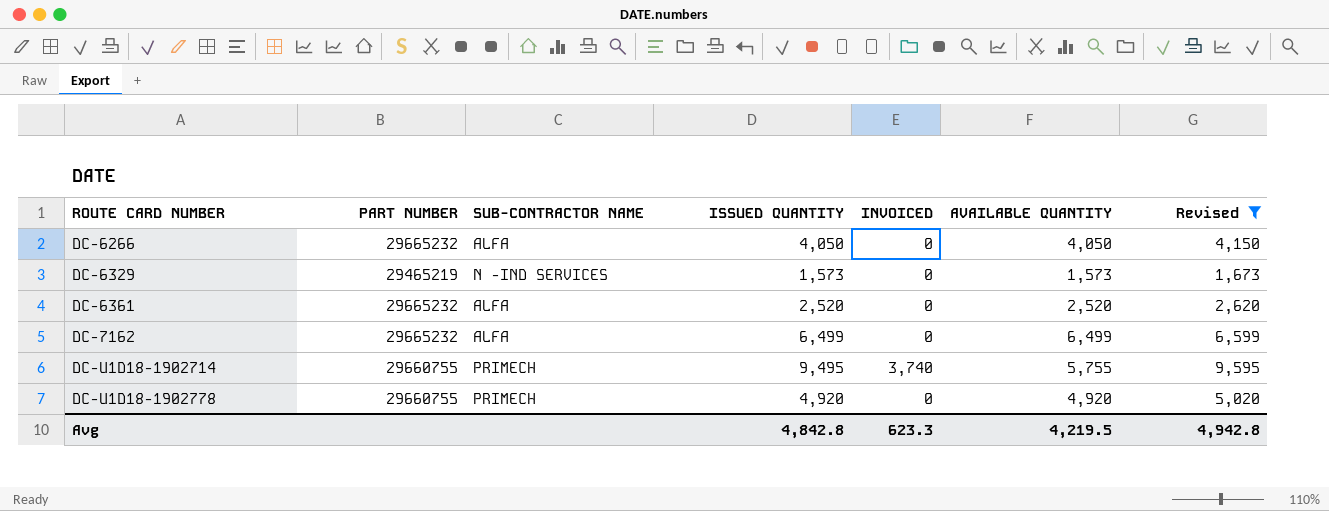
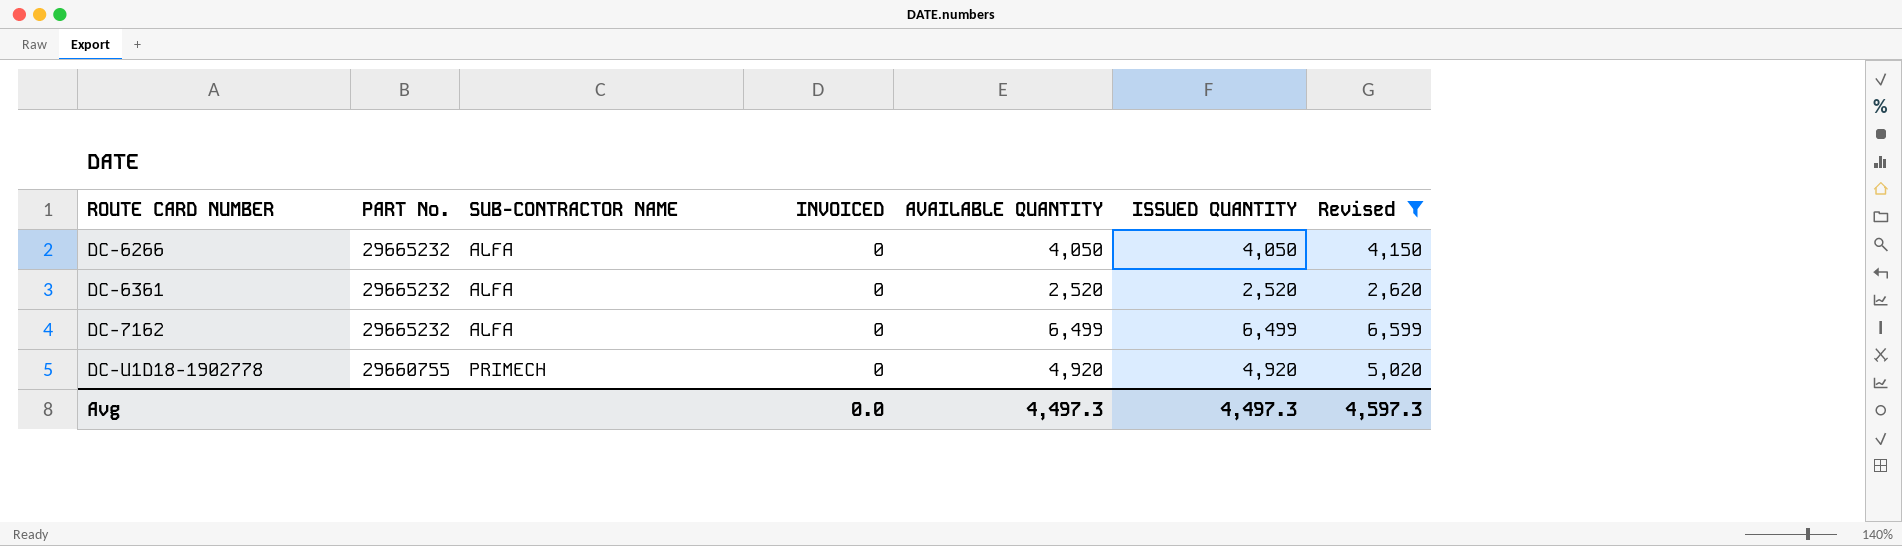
column name: PART NUMBER -> PART No.
column ISSUED QUANTITY | position: 4 -> 6
row DC-6329: 29465219 | N -IND SERVICES | 1,573 | 0 | 1,573 | 1,673 -> none
row DC-U1D18-1902714: 29660755 | PRIMECH | 9,495 | 3,740 | 5,755 | 9,595 -> none
Avg | INVOICED: 623.3 -> 0.0
Avg | AVAILABLE QUANTITY: 4,219.5 -> 4,497.3
Avg | ISSUED QUANTITY: 4,842.8 -> 4,497.3
Avg | Revised: 4,942.8 -> 4,597.3

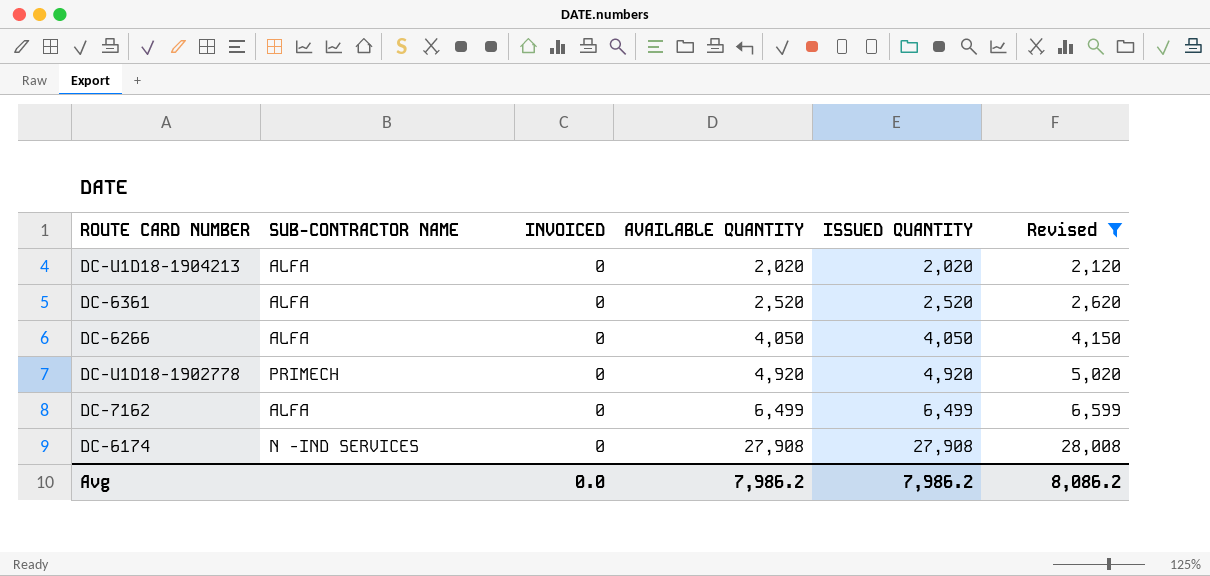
row order: ROUTE CARD NUMBER ascending -> AVAILABLE QUANTITY ascending
column PART No. | position: 2 -> none
row DC-U1D18-1904213: none -> ALFA | 0 | 2,020 | 2,020 | 2,120
row DC-6174: none -> N -IND SERVICES | 0 | 27,908 | 27,908 | 28,008
Avg | AVAILABLE QUANTITY: 4,497.3 -> 7,986.2
Avg | ISSUED QUANTITY: 4,497.3 -> 7,986.2
Avg | Revised: 4,597.3 -> 8,086.2

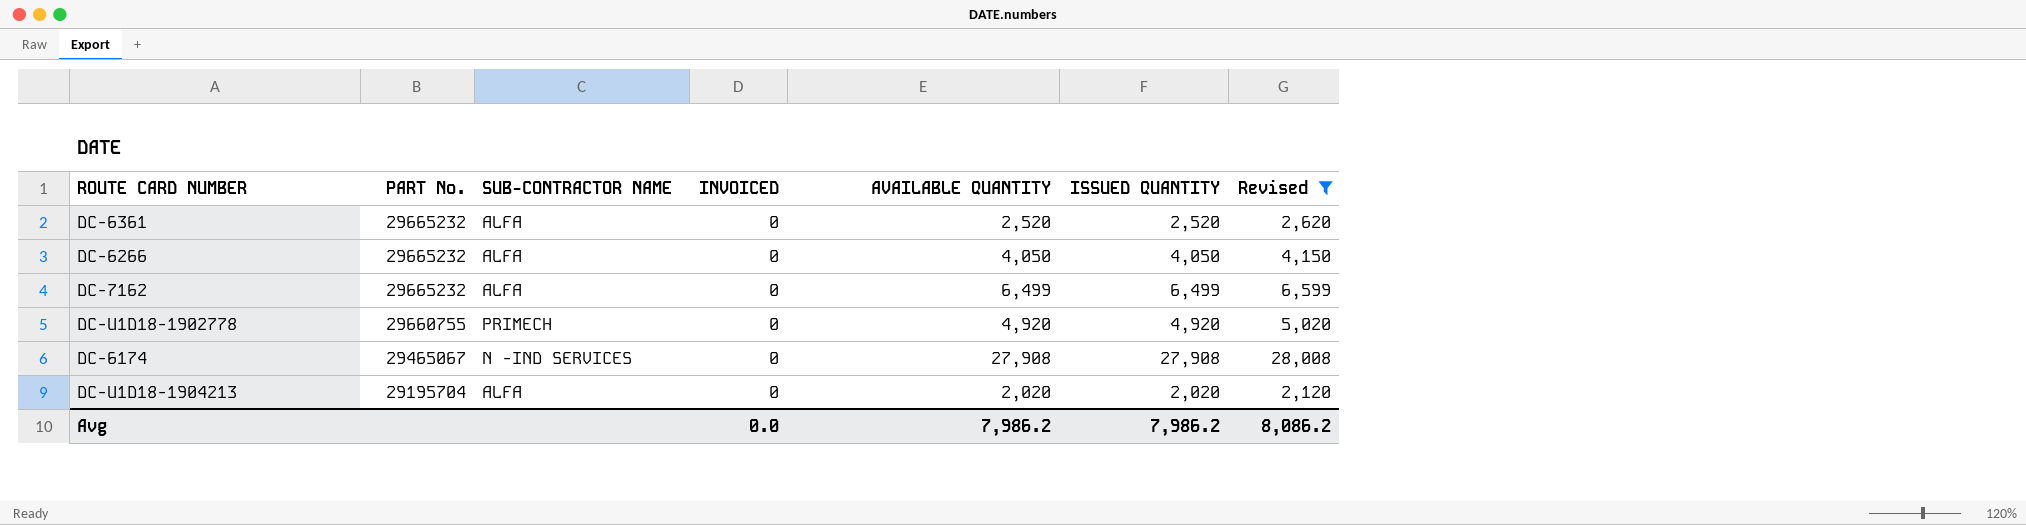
row order: AVAILABLE QUANTITY ascending -> PART No. descending
column PART No. | position: none -> 2

